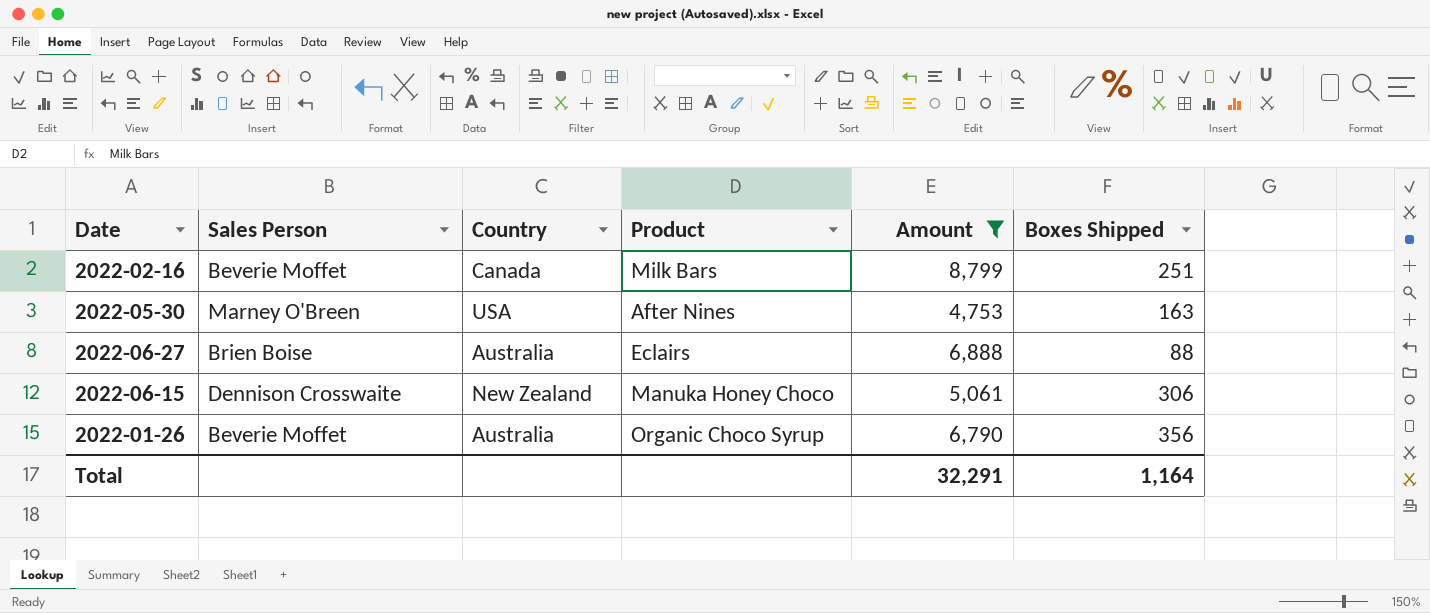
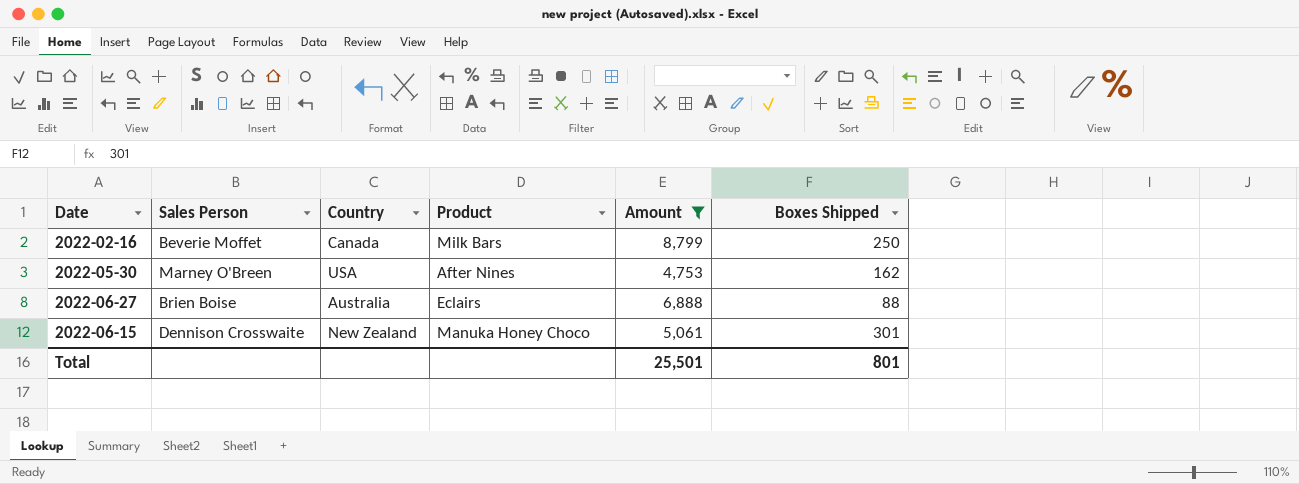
row 2022-01-26: Beverie Moffet | Australia | Organic Choco Syrup | 6,790 | 356 -> none
2022-02-16 | Boxes Shipped: 251 -> 250
2022-05-30 | Boxes Shipped: 163 -> 162
2022-06-15 | Boxes Shipped: 306 -> 301
Total | Amount: 32,291 -> 25,501
Total | Boxes Shipped: 1,164 -> 801

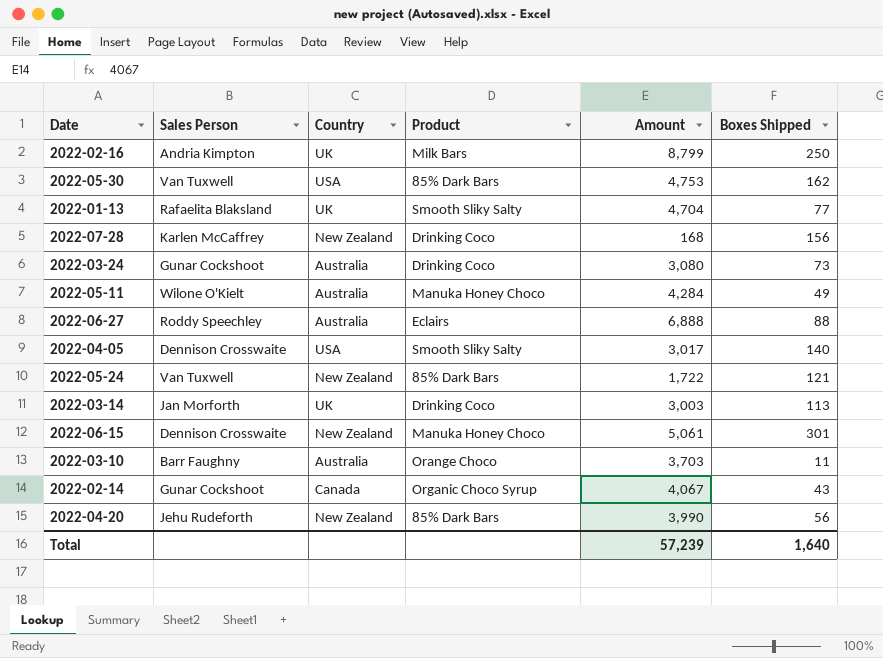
filter: Amount >= 4,753 -> none
2022-02-16 | Sales Person: Beverie Moffet -> Andria Kimpton
2022-02-16 | Country: Canada -> UK
2022-05-30 | Sales Person: Marney O'Breen -> Van Tuxwell
2022-05-30 | Product: After Nines -> 85% Dark Bars
2022-06-27 | Sales Person: Brien Boise -> Roddy Speechley
Total | Amount: 25,501 -> 57,239
Total | Boxes Shipped: 801 -> 1,640

